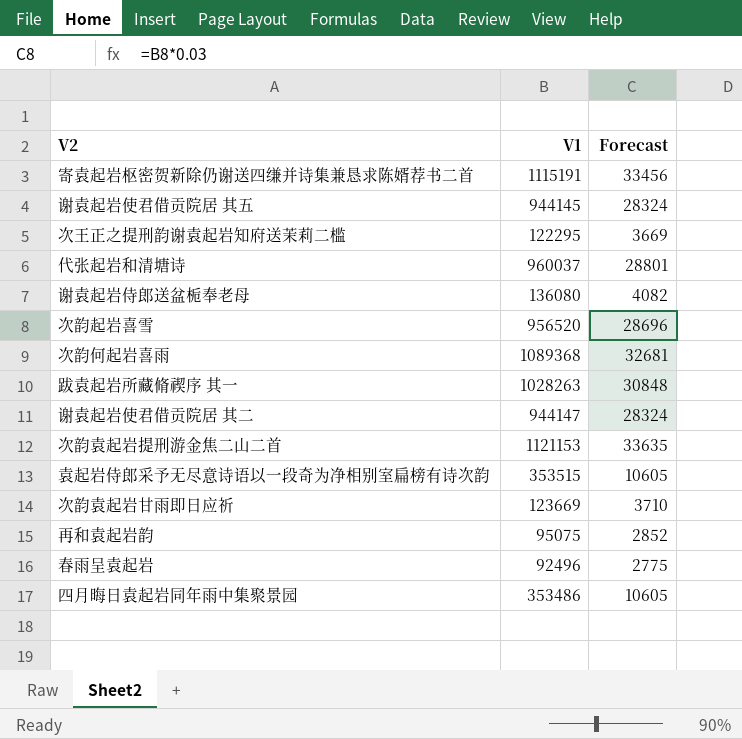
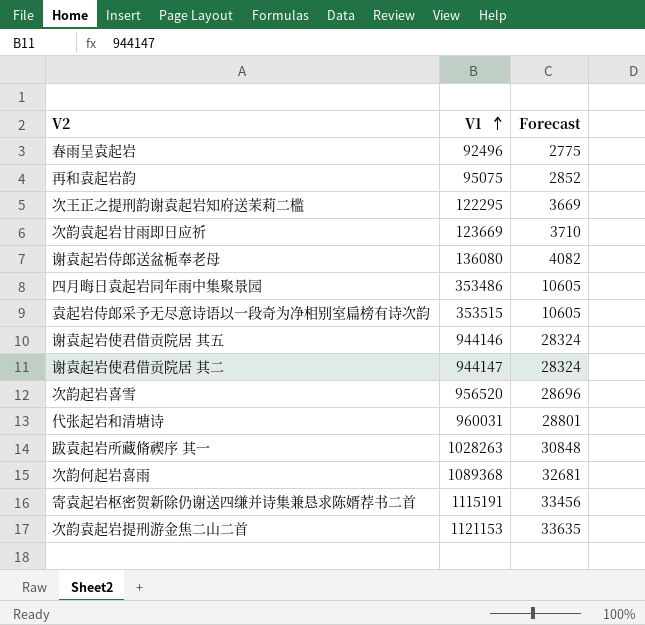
row order: none -> V1 ascending
谢袁起岩使君借贡院居 其五 | V1: 944145 -> 944146
代张起岩和清塘诗 | V1: 960037 -> 960031

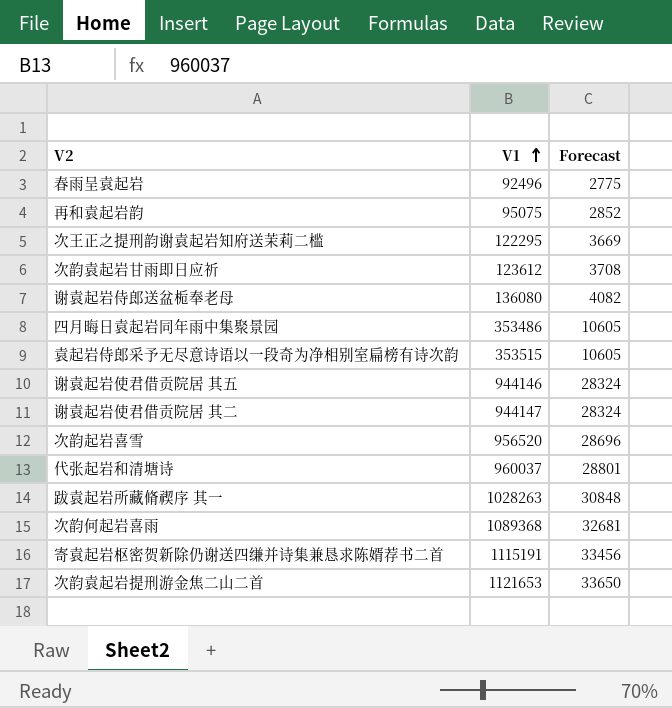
次韵袁起岩甘雨即日应祈 | V1: 123669 -> 123612
次韵袁起岩甘雨即日应祈 | Forecast: 3710 -> 3708
代张起岩和清塘诗 | V1: 960031 -> 960037
次韵袁起岩提刑游金焦二山二首 | V1: 1121153 -> 1121653
次韵袁起岩提刑游金焦二山二首 | Forecast: 33635 -> 33650

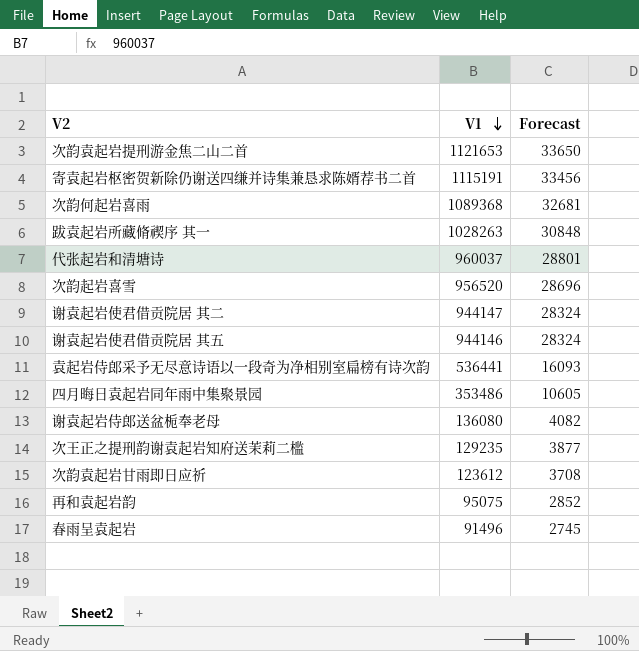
row order: V1 ascending -> V1 descending
袁起岩侍郎采予无尽意诗语以一段奇为净相别室扁榜有诗次韵 | V1: 353515 -> 536441
袁起岩侍郎采予无尽意诗语以一段奇为净相别室扁榜有诗次韵 | Forecast: 10605 -> 16093
次王正之提刑韵谢袁起岩知府送茉莉二槛 | V1: 122295 -> 129235
次王正之提刑韵谢袁起岩知府送茉莉二槛 | Forecast: 3669 -> 3877
春雨呈袁起岩 | V1: 92496 -> 91496
春雨呈袁起岩 | Forecast: 2775 -> 2745

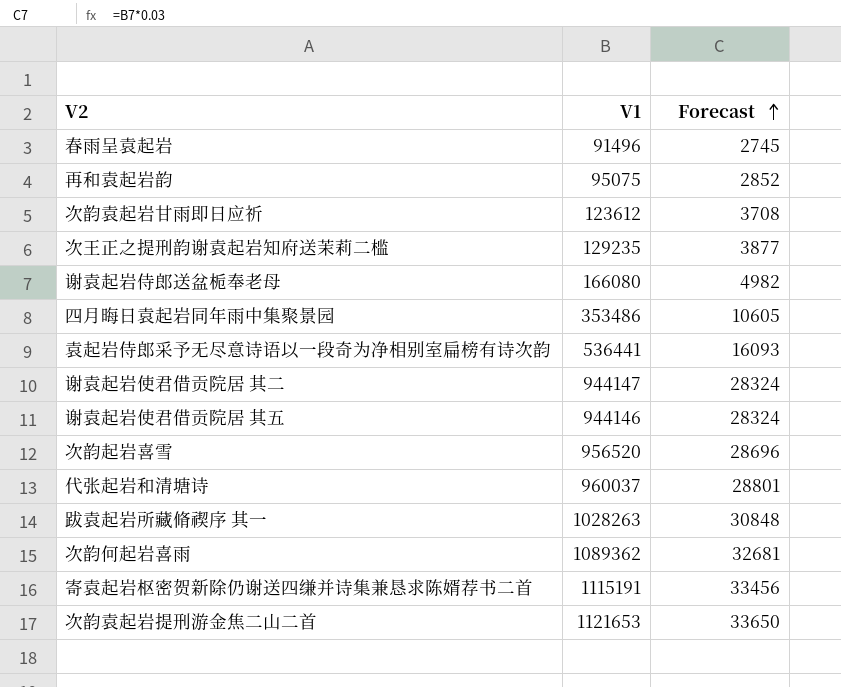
row order: V1 descending -> Forecast ascending
谢袁起岩侍郎送盆栀奉老母 | V1: 136080 -> 166080
谢袁起岩侍郎送盆栀奉老母 | Forecast: 4082 -> 4982
次韵何起岩喜雨 | V1: 1089368 -> 1089362

